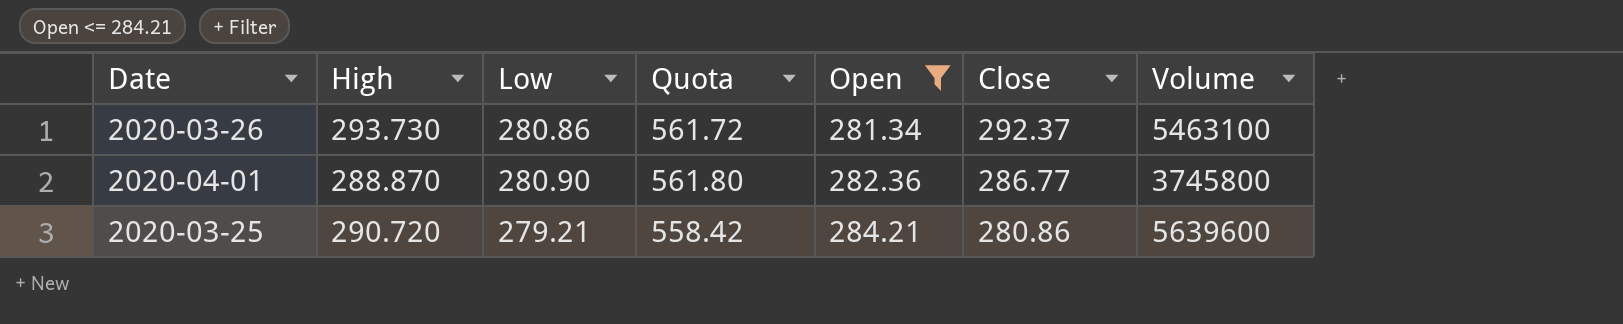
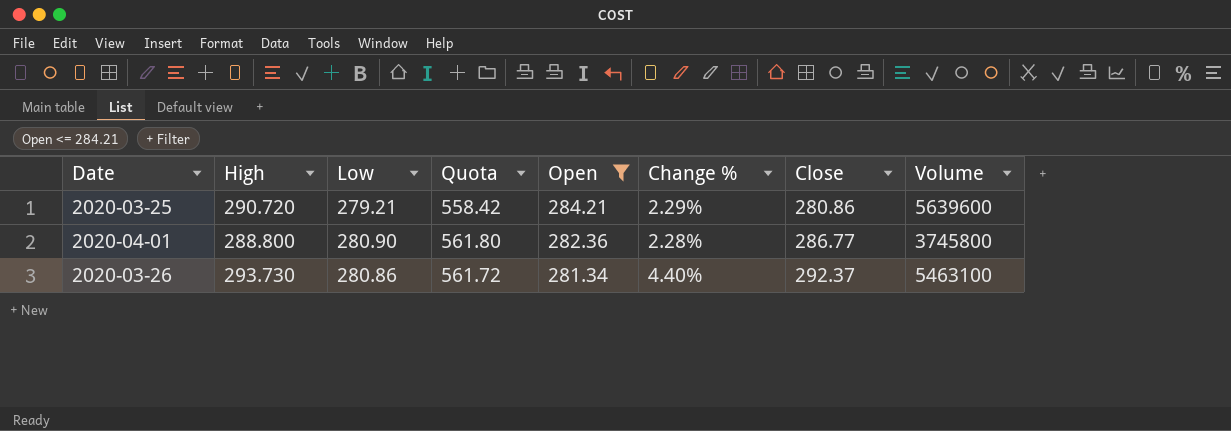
row order: Open ascending -> Open descending
column Change % | formula: none -> ([High] - [Open]) / [Open]
2020-04-01 | High: 288.870 -> 288.800

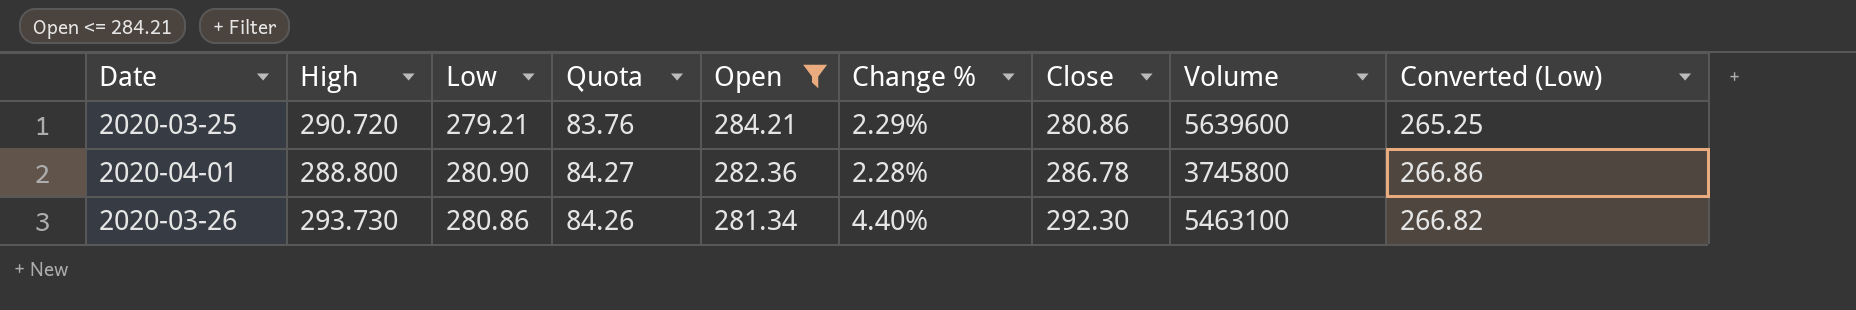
column Quota | formula: [Low] * 2 -> [Low] * 0.3
column Converted (Low) | formula: none -> [Low] * 0.95
2020-04-01 | Close: 286.77 -> 286.78
2020-03-26 | Close: 292.37 -> 292.30

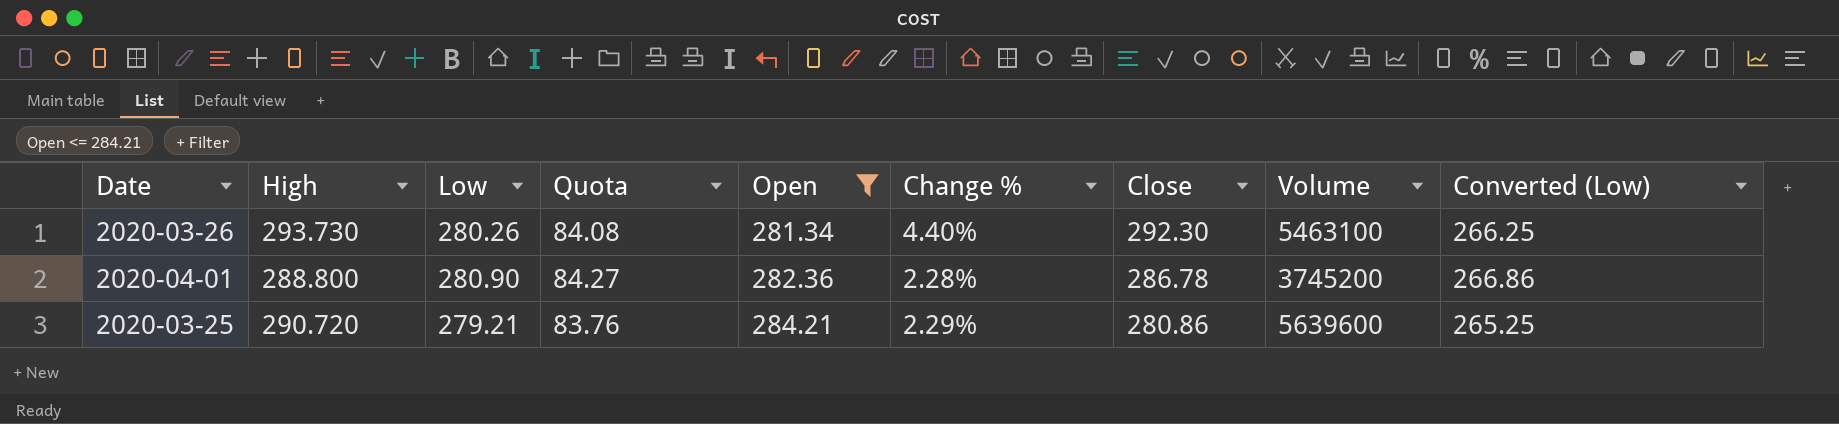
row order: Open descending -> Open ascending
2020-03-26 | Low: 280.86 -> 280.26
2020-03-26 | Quota: 84.26 -> 84.08
2020-03-26 | Converted (Low): 266.82 -> 266.25
2020-04-01 | Volume: 3745800 -> 3745200

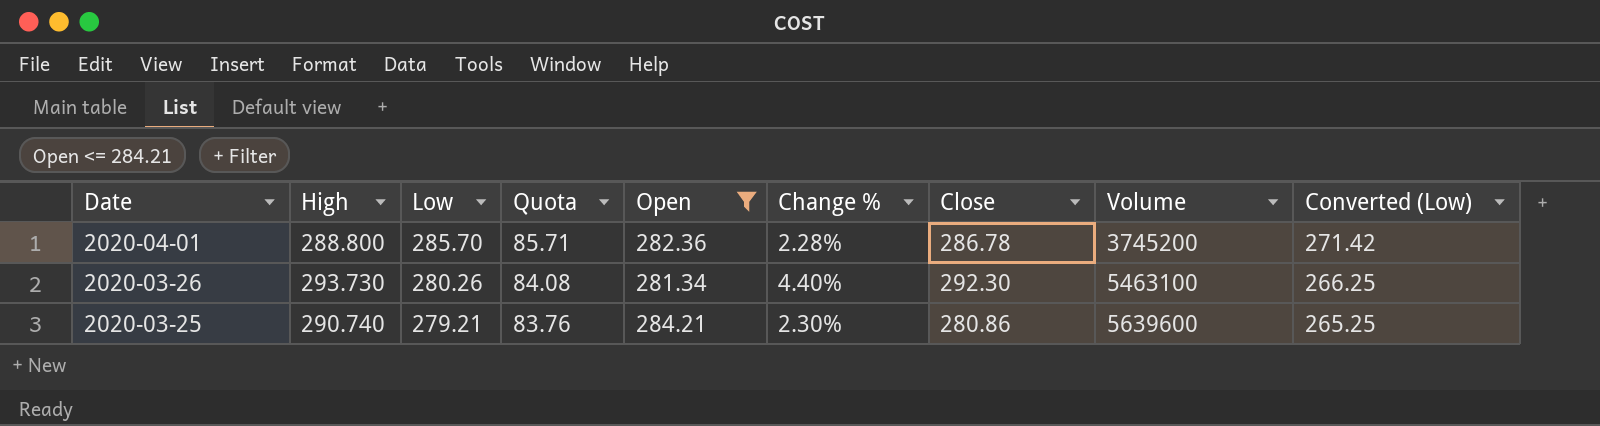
row order: Open ascending -> Date descending
2020-04-01 | Low: 280.90 -> 285.70
2020-04-01 | Quota: 84.27 -> 85.71
2020-04-01 | Converted (Low): 266.86 -> 271.42
2020-03-25 | High: 290.720 -> 290.740
2020-03-25 | Change %: 2.29% -> 2.30%

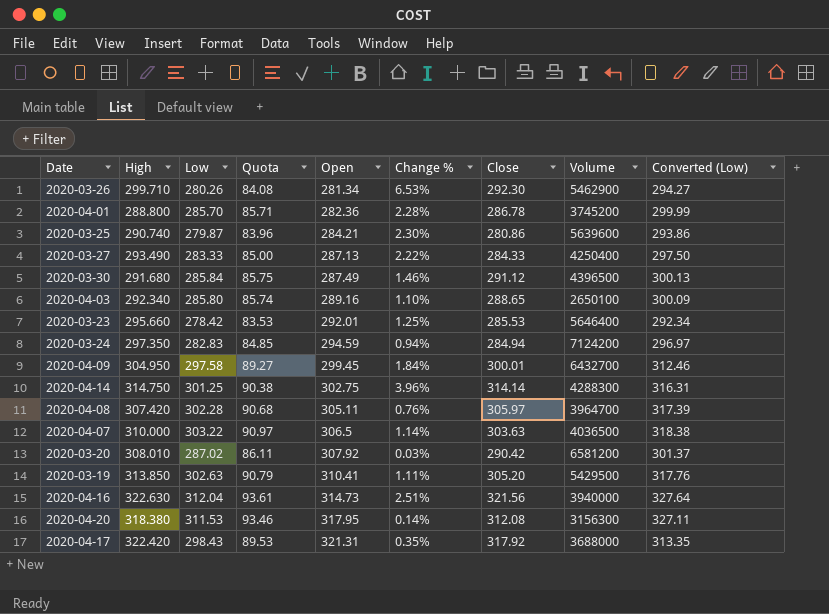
filter: Open <= 284.21 -> none
row order: Date descending -> Open ascending
column Converted (Low) | formula: [Low] * 0.95 -> [Low] * 1.05
2020-03-26 | High: 293.730 -> 299.710
2020-03-26 | Change %: 4.40% -> 6.53%
2020-03-26 | Volume: 5463100 -> 5462900
2020-03-25 | Low: 279.21 -> 279.87
2020-03-25 | Quota: 83.76 -> 83.96

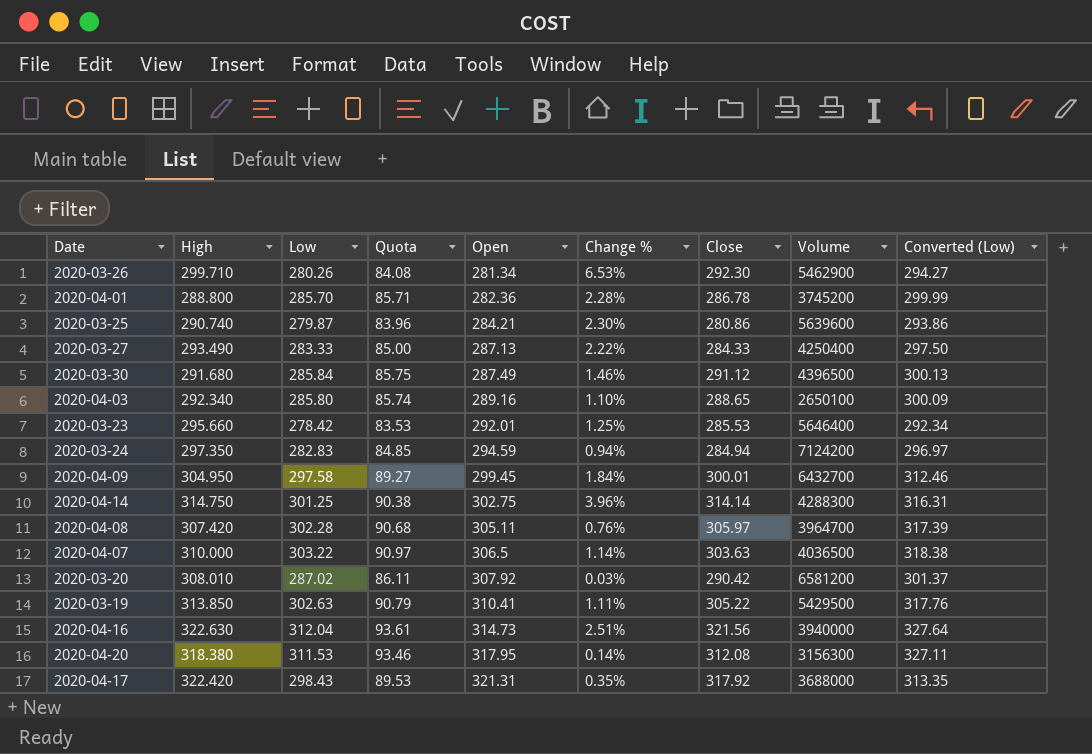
2020-03-19 | Close: 305.20 -> 305.22

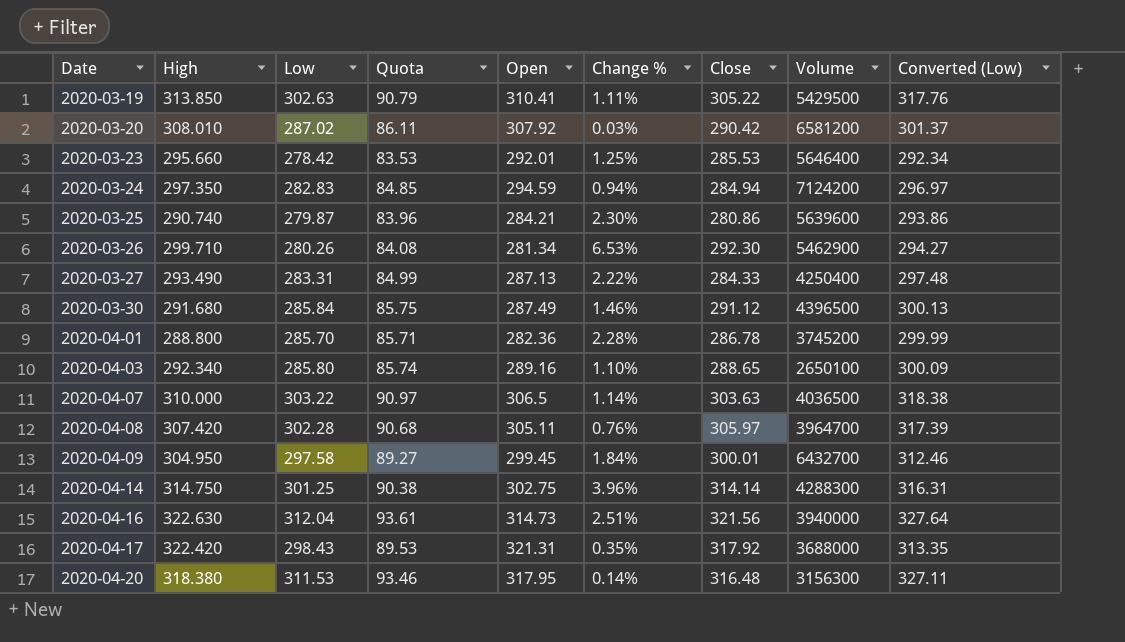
row order: Open ascending -> Date ascending
2020-03-27 | Low: 283.33 -> 283.31
2020-03-27 | Quota: 85.00 -> 84.99
2020-03-27 | Converted (Low): 297.50 -> 297.48
2020-04-20 | Close: 312.08 -> 316.48

